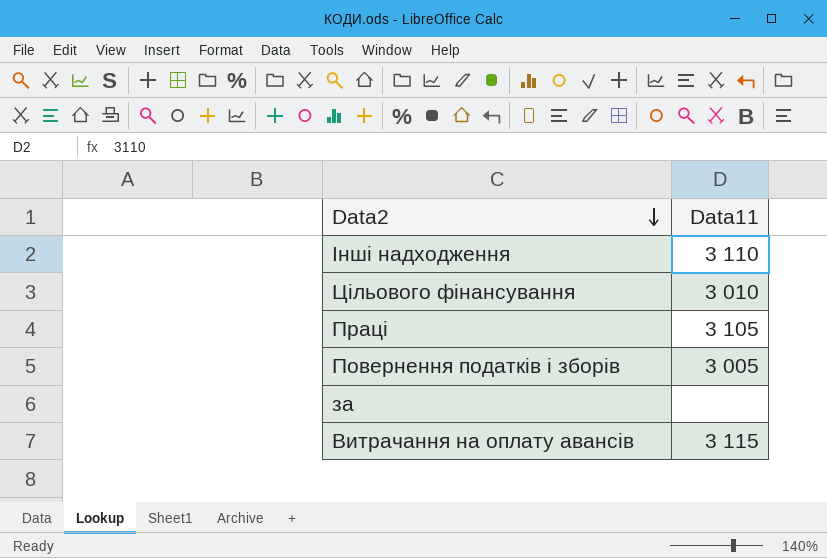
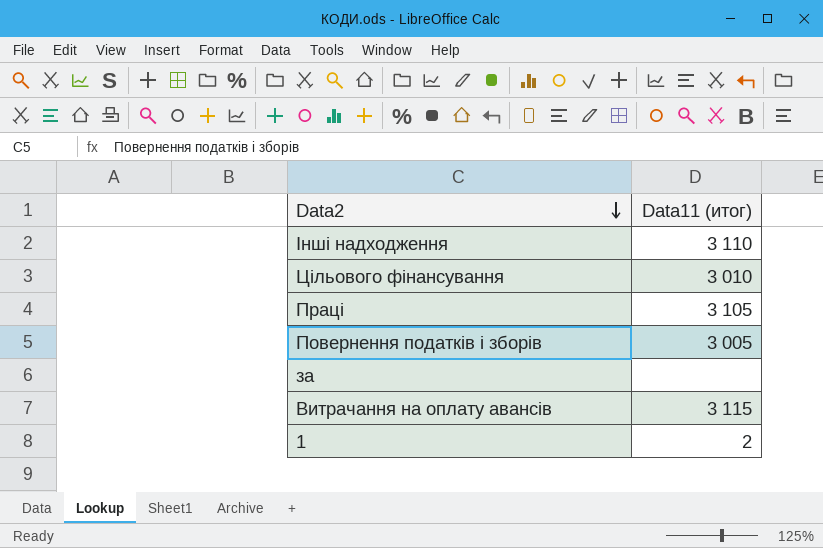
column name: Data11 -> Data11 (итог)
row 1: none -> 2

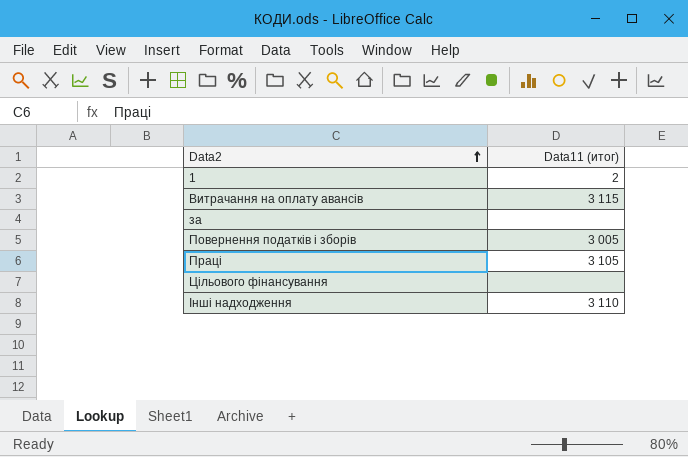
row order: Data2 descending -> Data2 ascending
Цільового фінансування | Data11 (итог): 3 010 -> none

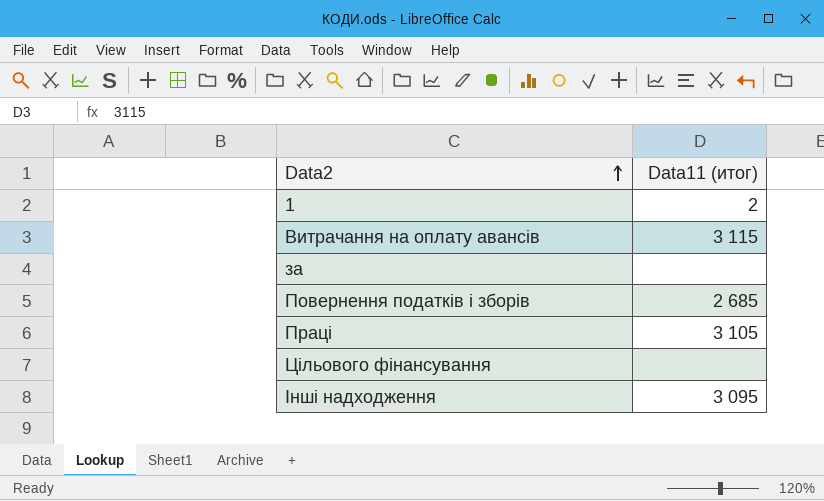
Повернення податків і зборів | Data11 (итог): 3 005 -> 2 685
Інші надходження | Data11 (итог): 3 110 -> 3 095

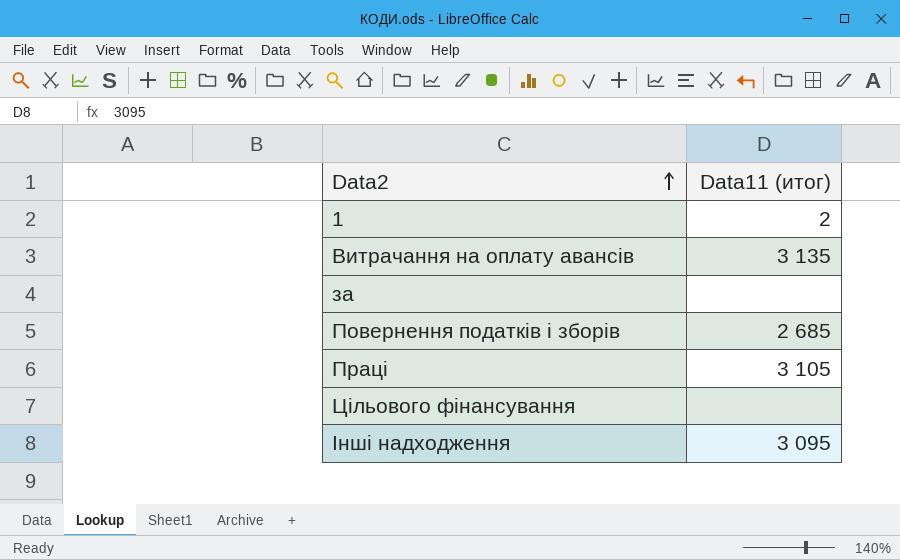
Витрачання на оплату авансів | Data11 (итог): 3 115 -> 3 135

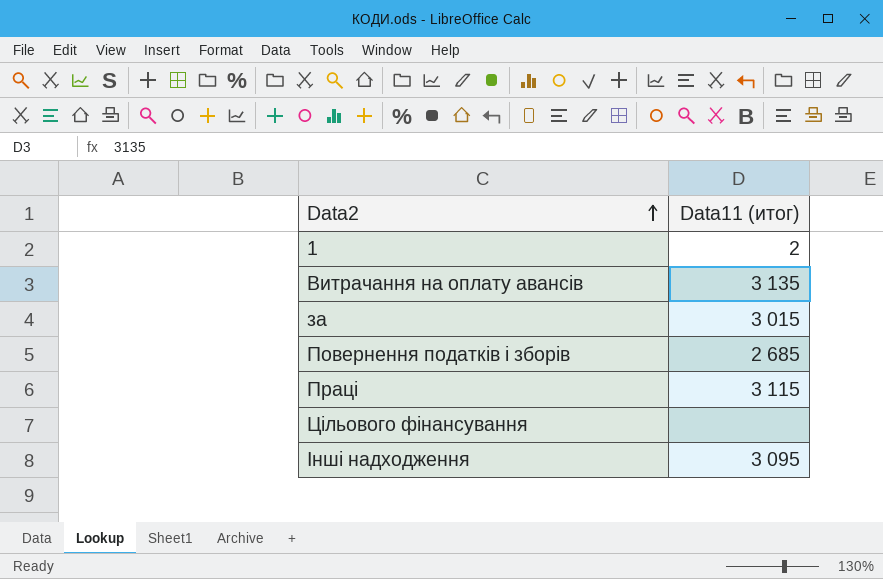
за | Data11 (итог): none -> 3 015
Праці | Data11 (итог): 3 105 -> 3 115

